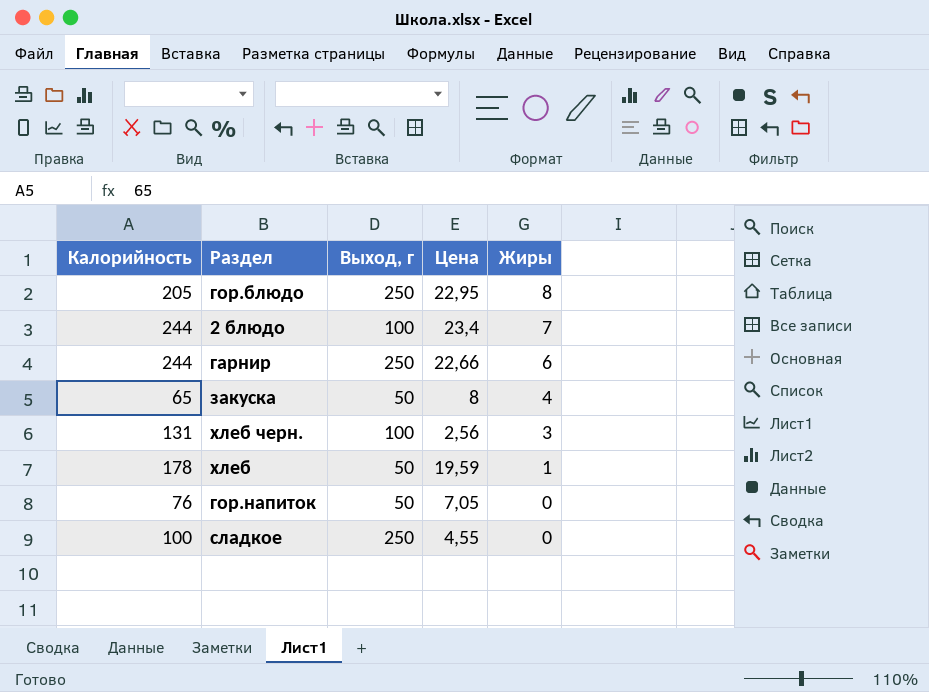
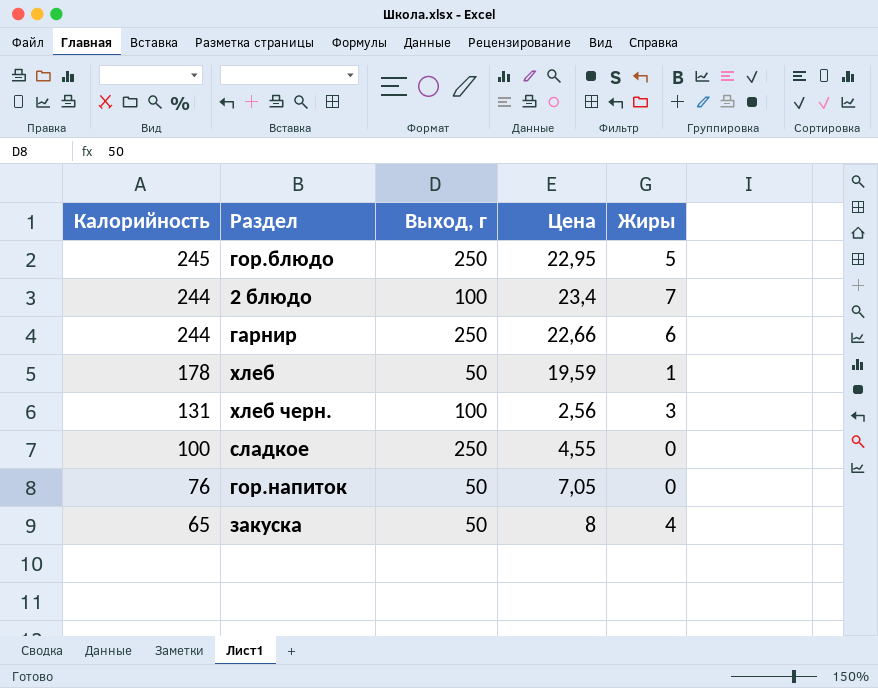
row order: Жиры descending -> Калорийность descending
гор.блюдо | Калорийность: 205 -> 245
гор.блюдо | Жиры: 8 -> 5

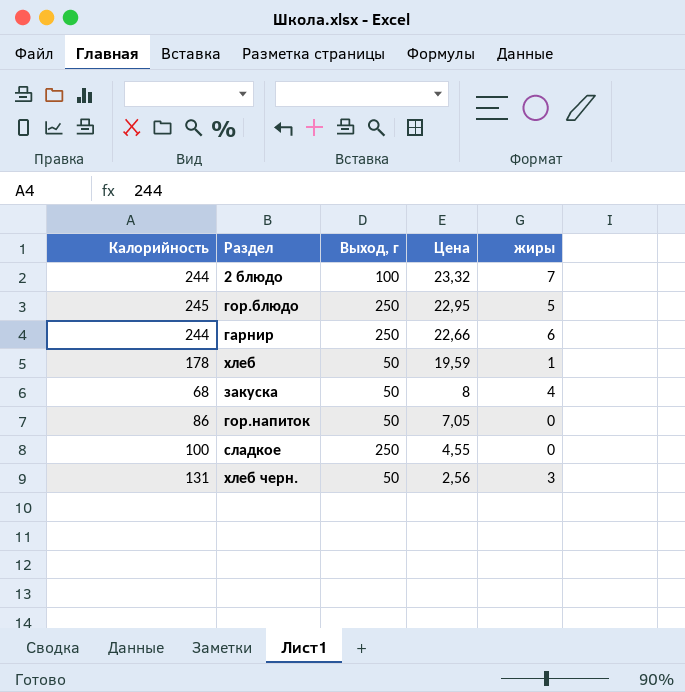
row order: Калорийность descending -> Цена descending
column name: Жиры -> жиры
2 блюдо | Цена: 23,4 -> 23,32
закуска | Калорийность: 65 -> 68
гор.напиток | Калорийность: 76 -> 86
хлеб черн. | Выход, г: 100 -> 50

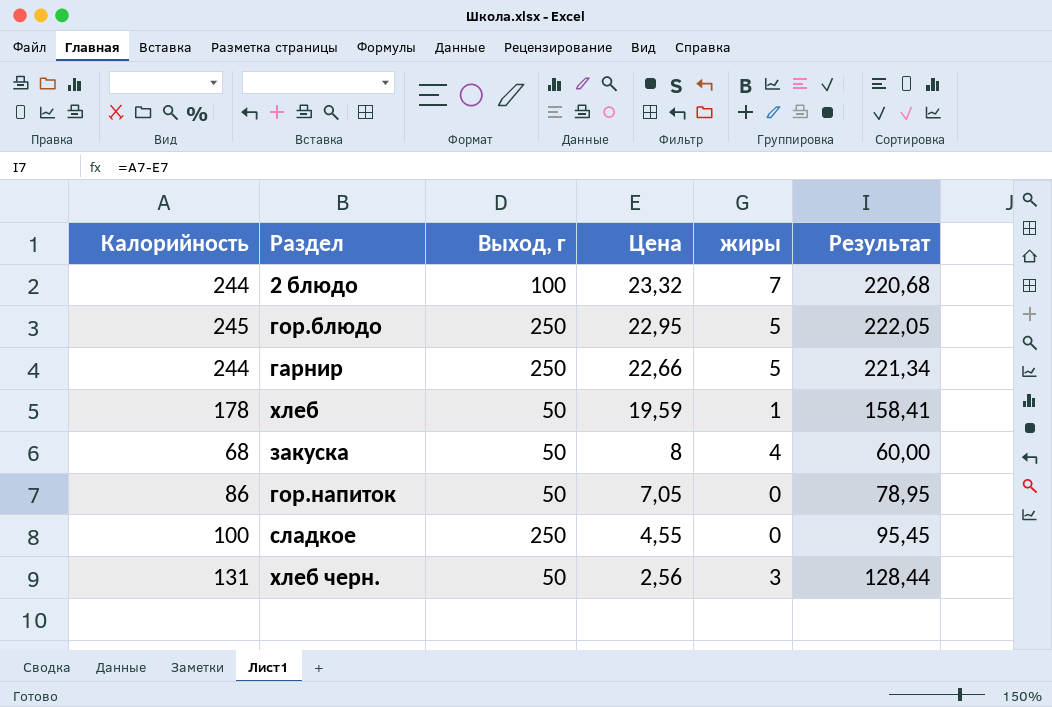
column Результат | formula: none -> [Калорийность] - [Цена]
гарнир | жиры: 6 -> 5

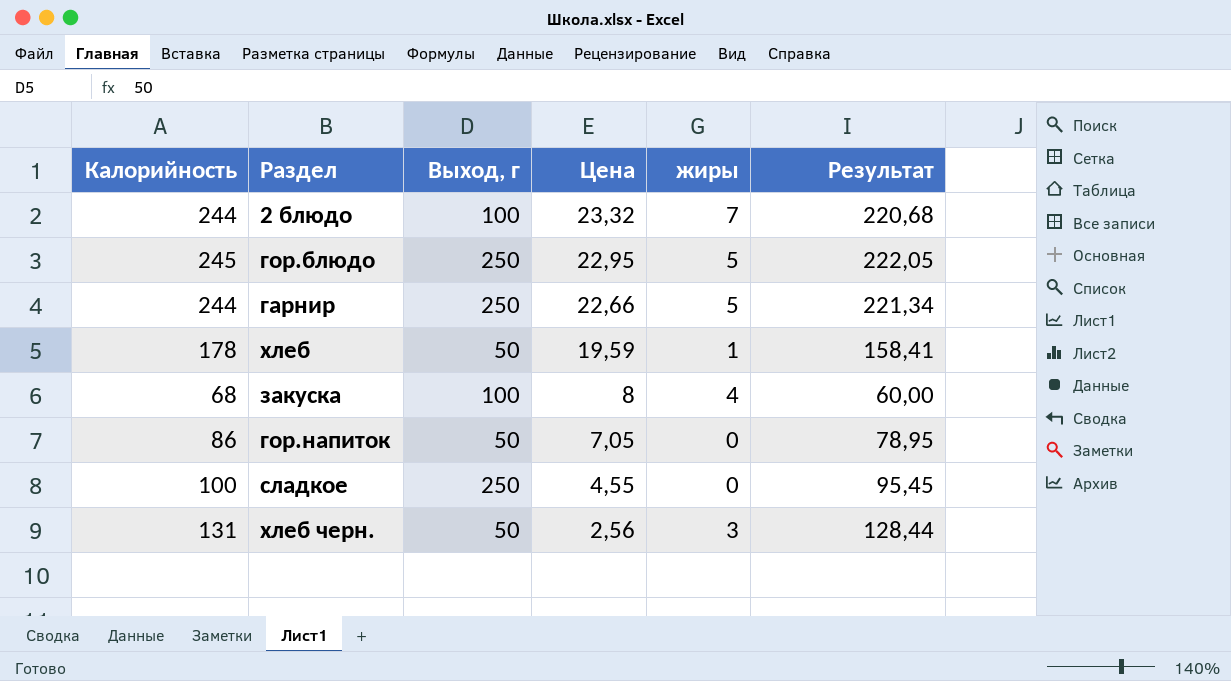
закуска | Выход, г: 50 -> 100

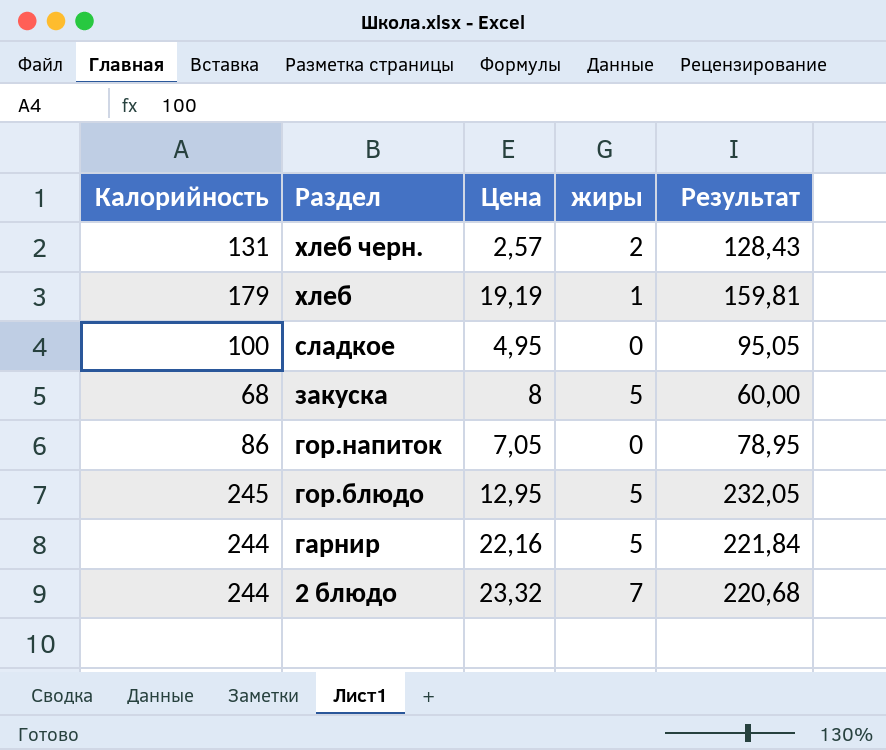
row order: Цена descending -> Раздел descending
column Выход, г | position: 3 -> none
хлеб черн. | Цена: 2,56 -> 2,57
хлеб черн. | жиры: 3 -> 2
хлеб черн. | Результат: 128,44 -> 128,43
хлеб | Калорийность: 178 -> 179
хлеб | Цена: 19,59 -> 19,19
хлеб | Результат: 158,41 -> 159,81
сладкое | Цена: 4,55 -> 4,95
сладкое | Результат: 95,45 -> 95,05
закуска | жиры: 4 -> 5
гор.блюдо | Цена: 22,95 -> 12,95
гор.блюдо | Результат: 222,05 -> 232,05
гарнир | Цена: 22,66 -> 22,16
гарнир | Результат: 221,34 -> 221,84

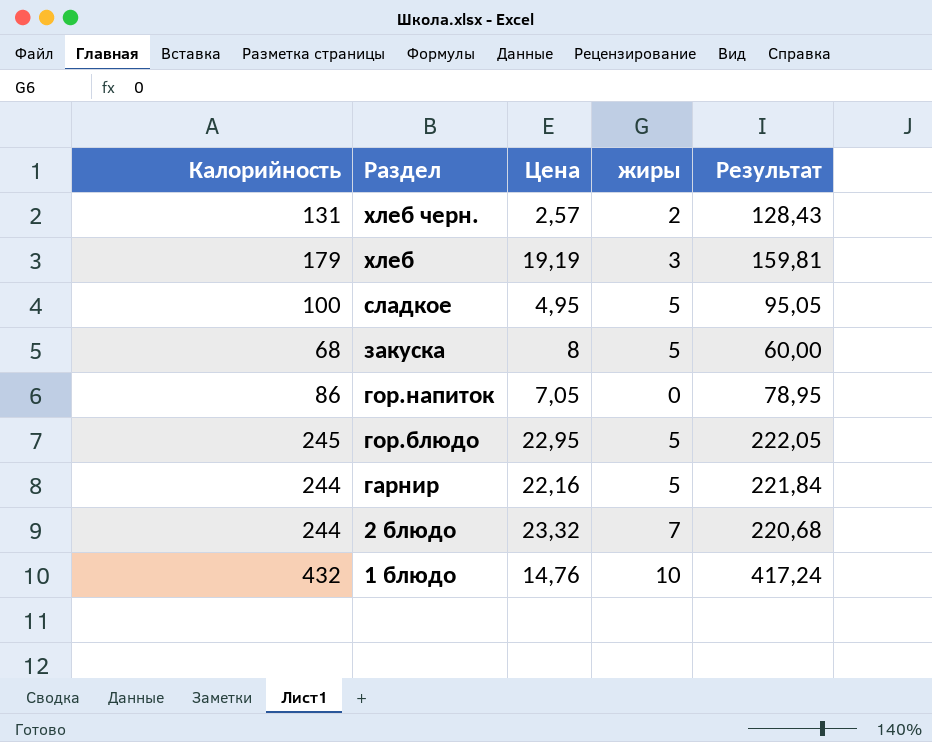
хлеб | жиры: 1 -> 3
сладкое | жиры: 0 -> 5
гор.блюдо | Цена: 12,95 -> 22,95
гор.блюдо | Результат: 232,05 -> 222,05
row 1 блюдо: none -> 432 | 14,76 | 10 | 417,24

